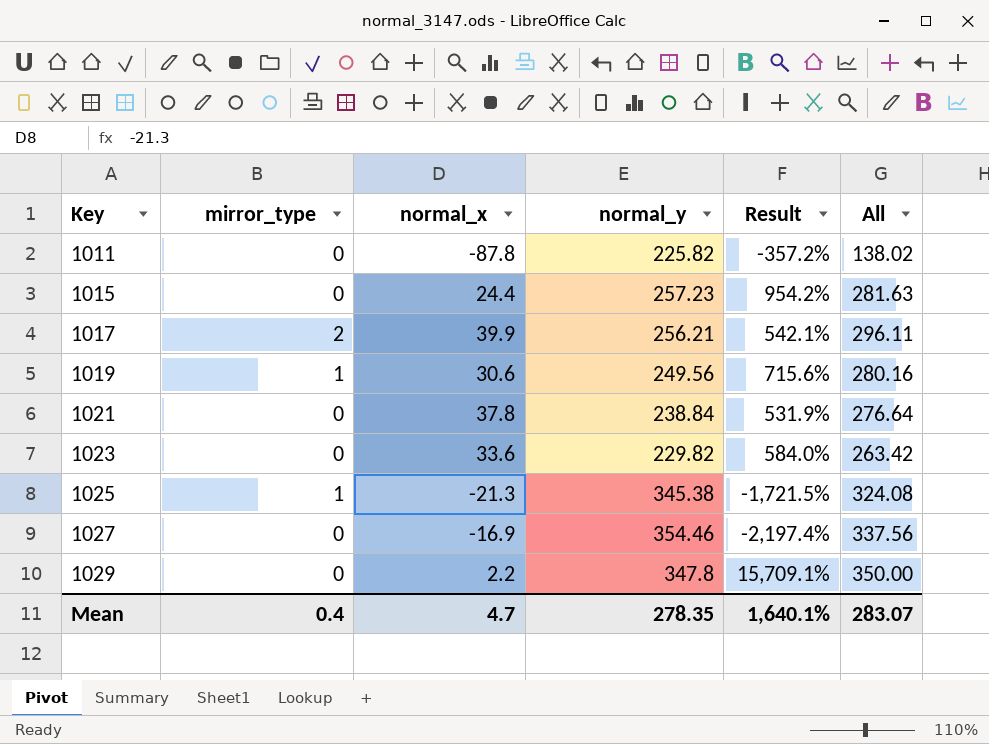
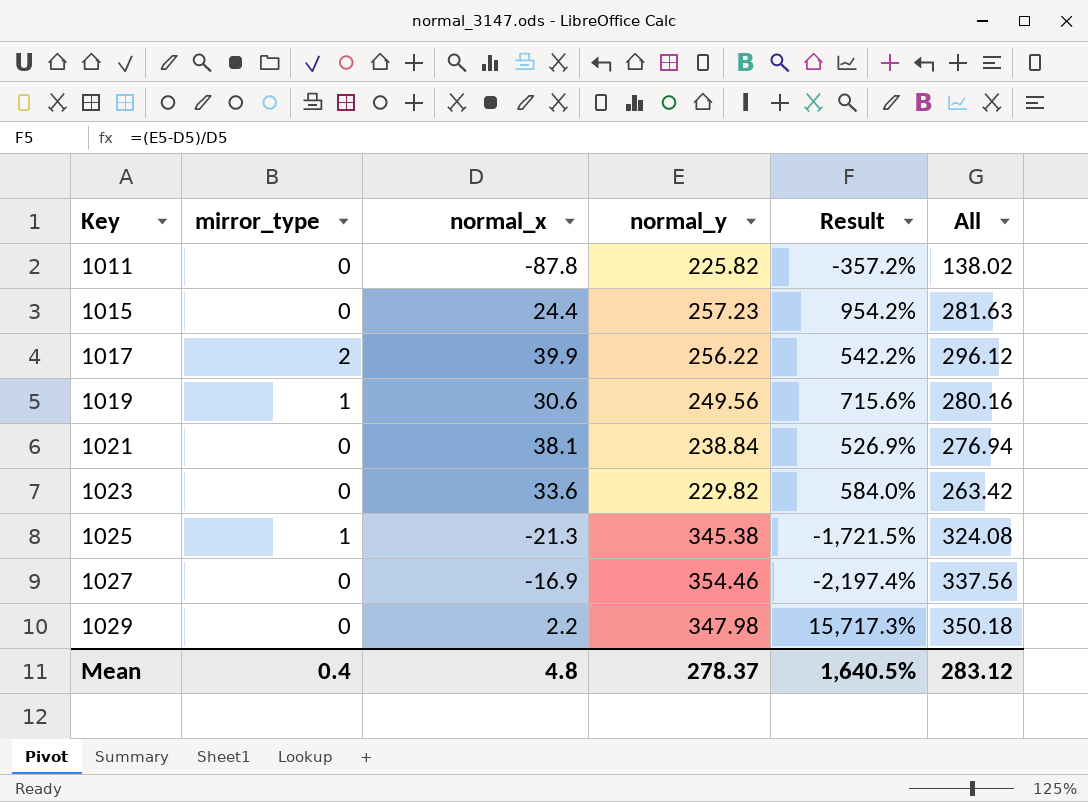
1017 | normal_y: 256.21 -> 256.22
1017 | Result: 542.1% -> 542.2%
1017 | All: 296.11 -> 296.12
1021 | normal_x: 37.8 -> 38.1
1021 | Result: 531.9% -> 526.9%
1021 | All: 276.64 -> 276.94
1029 | normal_y: 347.8 -> 347.98
1029 | Result: 15,709.1% -> 15,717.3%
1029 | All: 350.00 -> 350.18
Mean | normal_x: 4.7 -> 4.8
Mean | normal_y: 278.35 -> 278.37
Mean | Result: 1,640.1% -> 1,640.5%
Mean | All: 283.07 -> 283.12

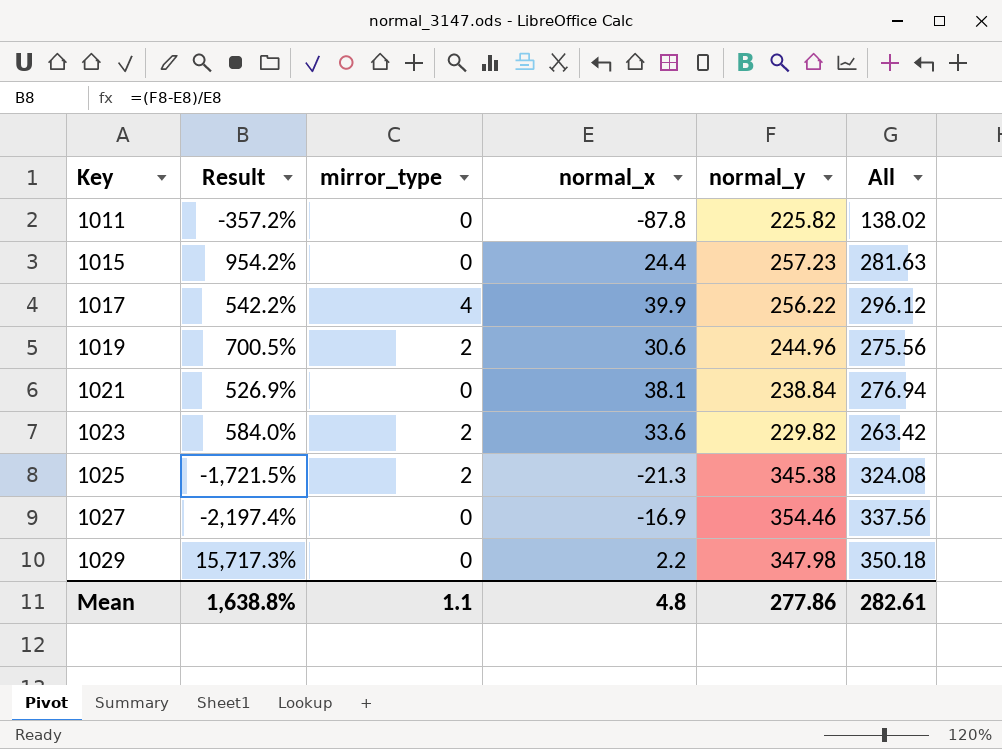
column Result | position: 5 -> 2
1017 | mirror_type: 2 -> 4
1019 | Result: 715.6% -> 700.5%
1019 | mirror_type: 1 -> 2
1019 | normal_y: 249.56 -> 244.96
1019 | All: 280.16 -> 275.56
1023 | mirror_type: 0 -> 2
1025 | mirror_type: 1 -> 2
Mean | Result: 1,640.5% -> 1,638.8%
Mean | mirror_type: 0.4 -> 1.1
Mean | normal_y: 278.37 -> 277.86
Mean | All: 283.12 -> 282.61

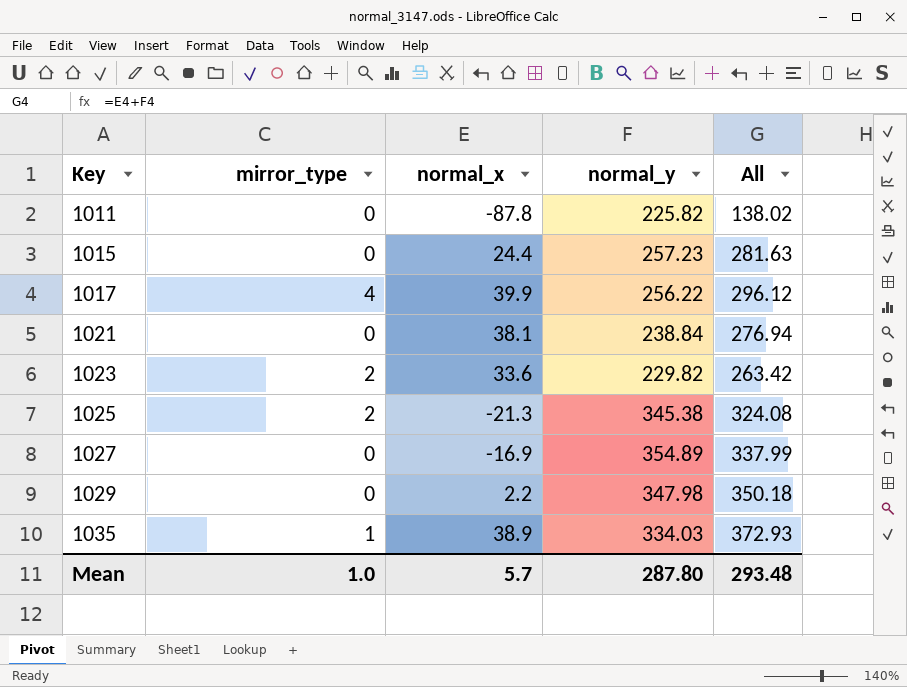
column Result | formula: ([normal_y] - [normal_x]) / [normal_x] -> none
row 1019: 700.5% | 2 | 30.6 | 244.96 | 275.56 -> none
1027 | normal_y: 354.46 -> 354.89
1027 | All: 337.56 -> 337.99
row 1035: none -> 1 | 38.9 | 334.03 | 372.93
Mean | mirror_type: 1.1 -> 1.0
Mean | normal_x: 4.8 -> 5.7
Mean | normal_y: 277.86 -> 287.80
Mean | All: 282.61 -> 293.48

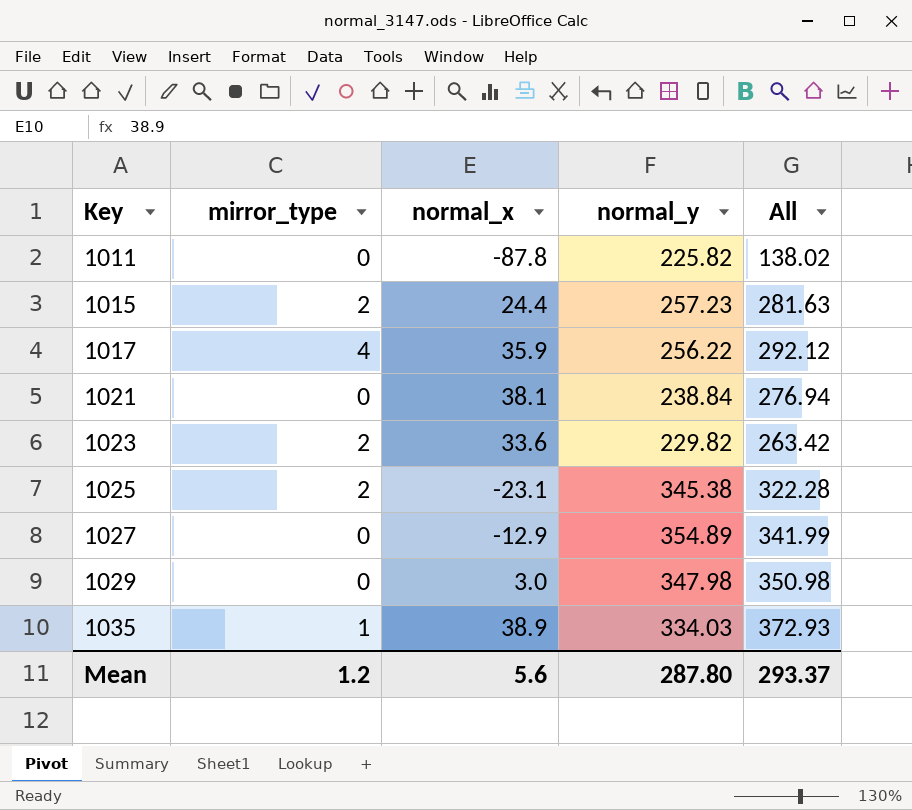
1015 | mirror_type: 0 -> 2
1017 | normal_x: 39.9 -> 35.9
1017 | All: 296.12 -> 292.12
1025 | normal_x: -21.3 -> -23.1
1025 | All: 324.08 -> 322.28
1027 | normal_x: -16.9 -> -12.9
1027 | All: 337.99 -> 341.99
1029 | normal_x: 2.2 -> 3.0
1029 | All: 350.18 -> 350.98
Mean | mirror_type: 1.0 -> 1.2
Mean | normal_x: 5.7 -> 5.6
Mean | All: 293.48 -> 293.37

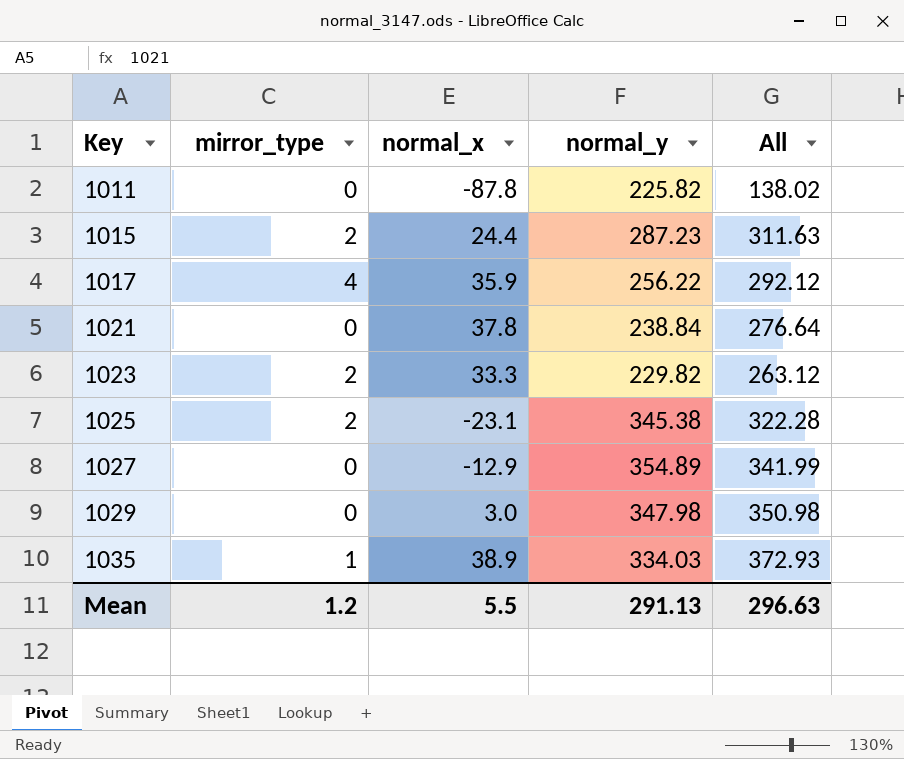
1015 | normal_y: 257.23 -> 287.23
1015 | All: 281.63 -> 311.63
1021 | normal_x: 38.1 -> 37.8
1021 | All: 276.94 -> 276.64
1023 | normal_x: 33.6 -> 33.3
1023 | All: 263.42 -> 263.12
Mean | normal_x: 5.6 -> 5.5
Mean | normal_y: 287.80 -> 291.13
Mean | All: 293.37 -> 296.63

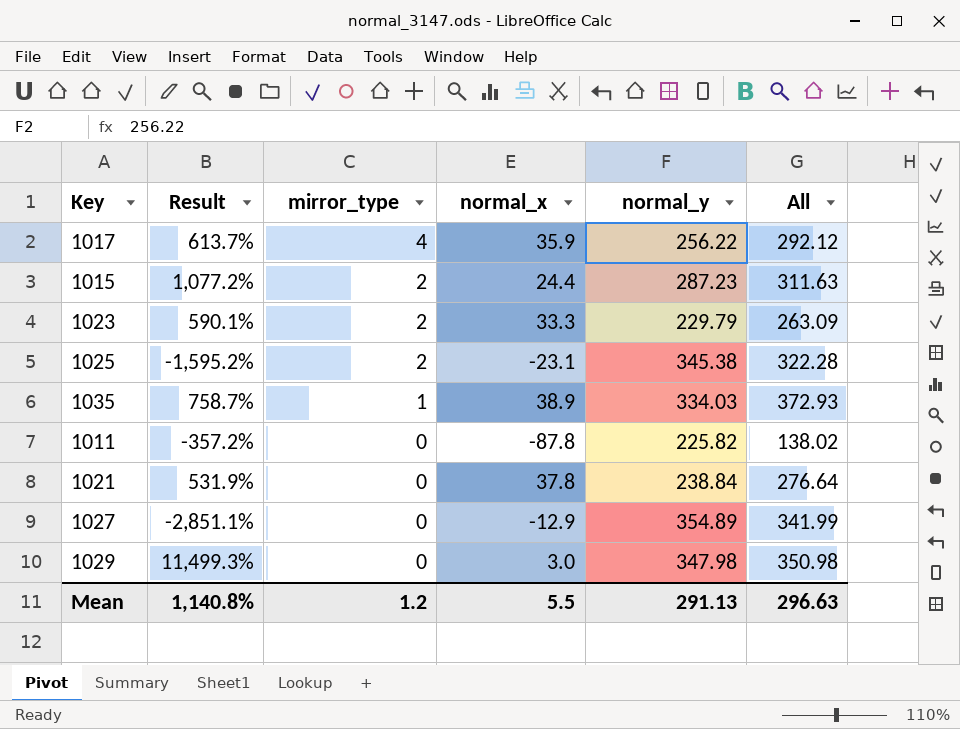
row order: Key ascending -> mirror_type descending
column Result | formula: none -> ([normal_y] - [normal_x]) / [normal_x]
1023 | normal_y: 229.82 -> 229.79
1023 | All: 263.12 -> 263.09

